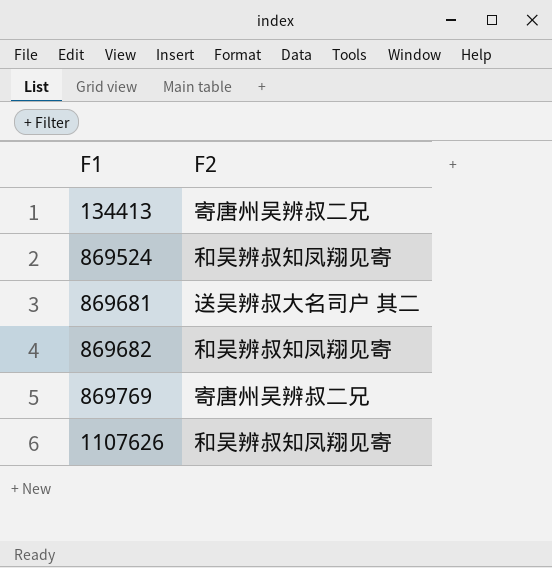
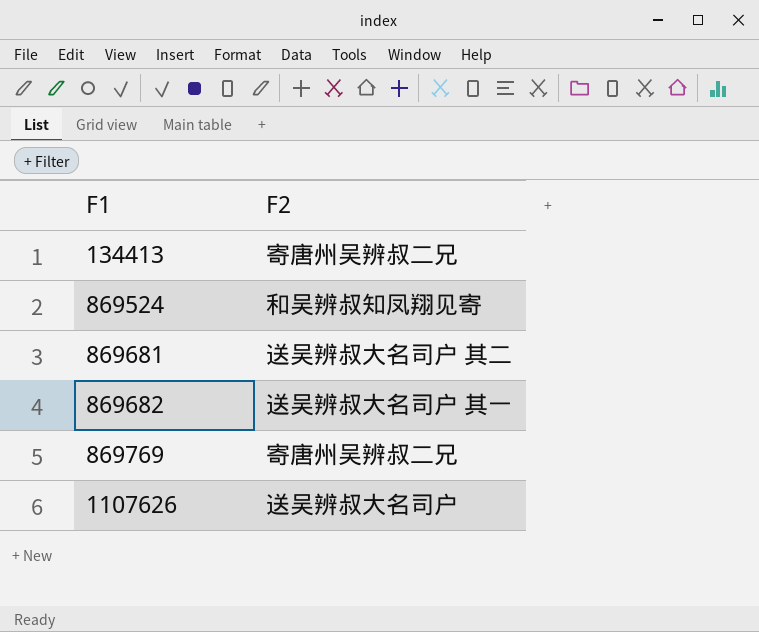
869682 | F2: 和吴辨叔知凤翔见寄 -> 送吴辨叔大名司户 其一
1107626 | F2: 和吴辨叔知凤翔见寄 -> 送吴辨叔大名司户

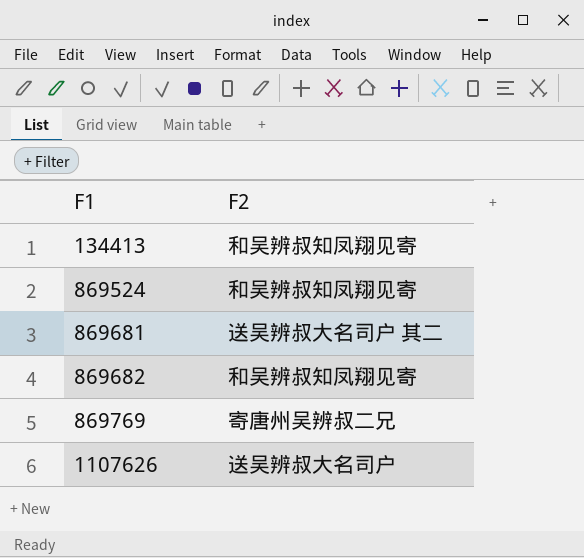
134413 | F2: 寄唐州吴辨叔二兄 -> 和吴辨叔知凤翔见寄
869682 | F2: 送吴辨叔大名司户 其一 -> 和吴辨叔知凤翔见寄

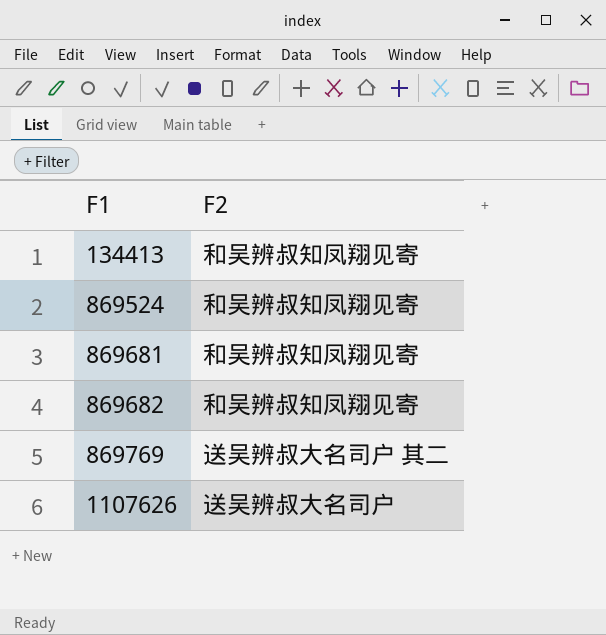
869681 | F2: 送吴辨叔大名司户 其二 -> 和吴辨叔知凤翔见寄
869769 | F2: 寄唐州吴辨叔二兄 -> 送吴辨叔大名司户 其二

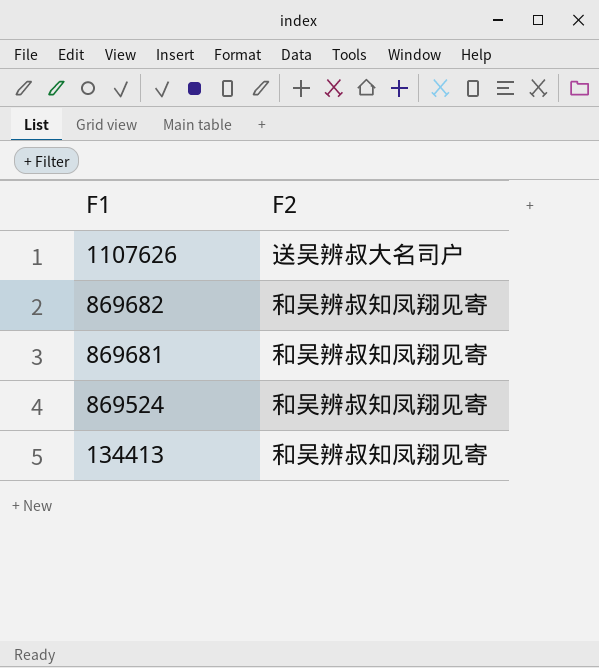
row order: F1 ascending -> F1 descending
row 869769: 送吴辨叔大名司户 其二 -> none

